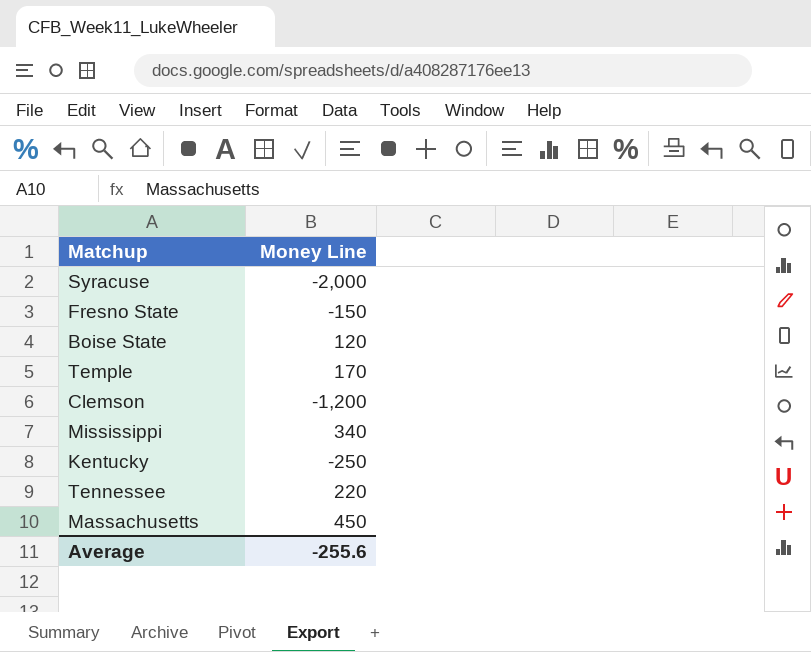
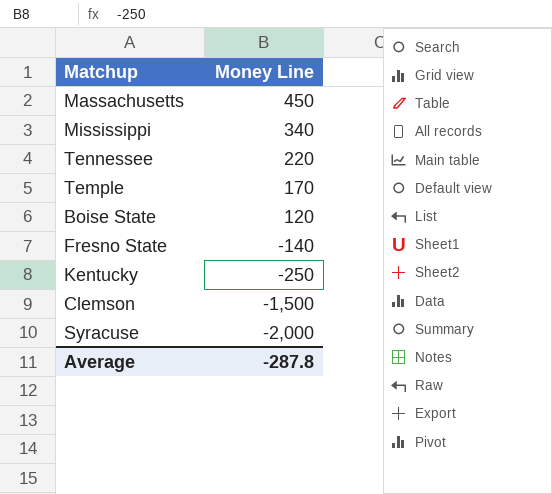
row order: none -> Money Line descending
Fresno State | Money Line: -150 -> -140
Clemson | Money Line: -1,200 -> -1,500
Average | Money Line: -255.6 -> -287.8

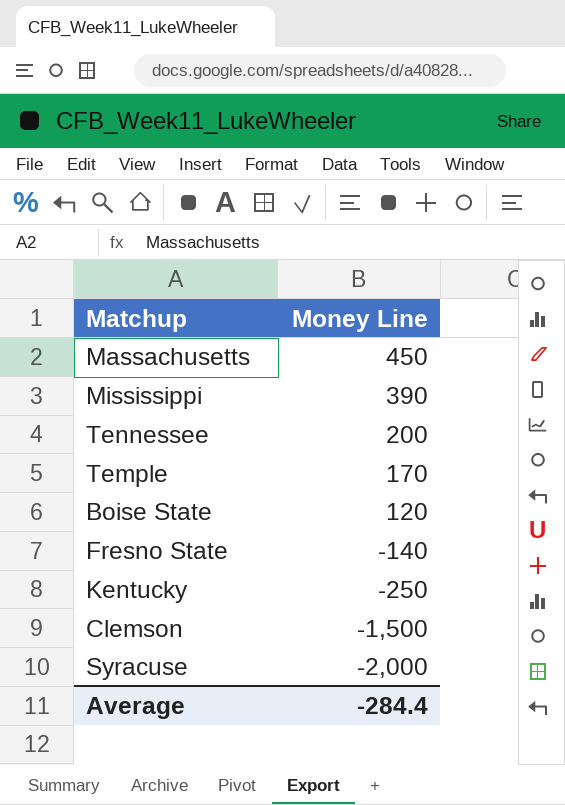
Mississippi | Money Line: 340 -> 390
Tennessee | Money Line: 220 -> 200
Average | Money Line: -287.8 -> -284.4

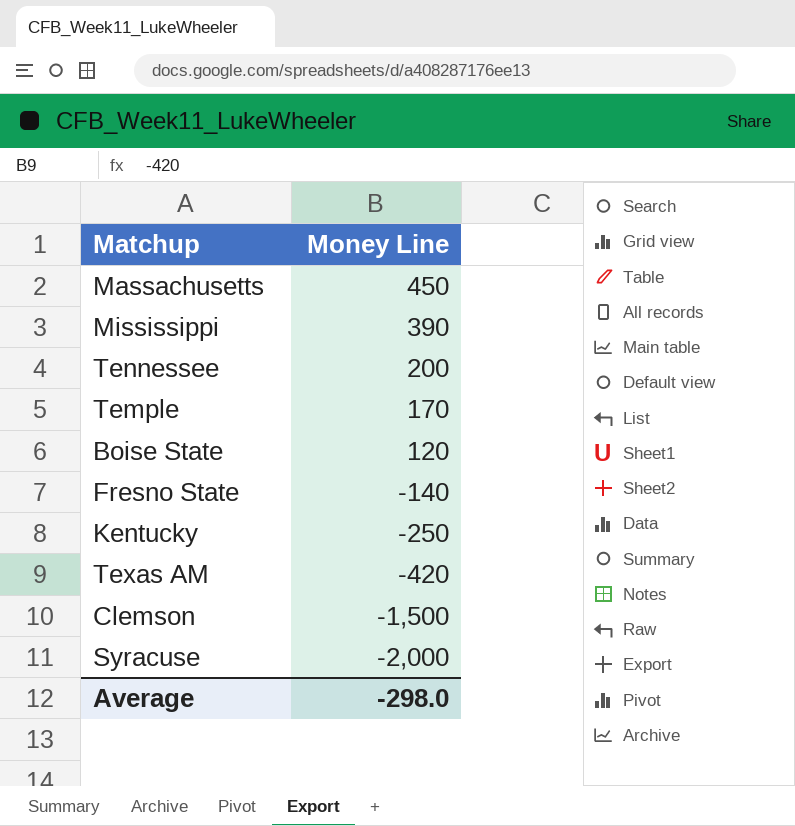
row Texas AM: none -> -420
Average | Money Line: -284.4 -> -298.0

